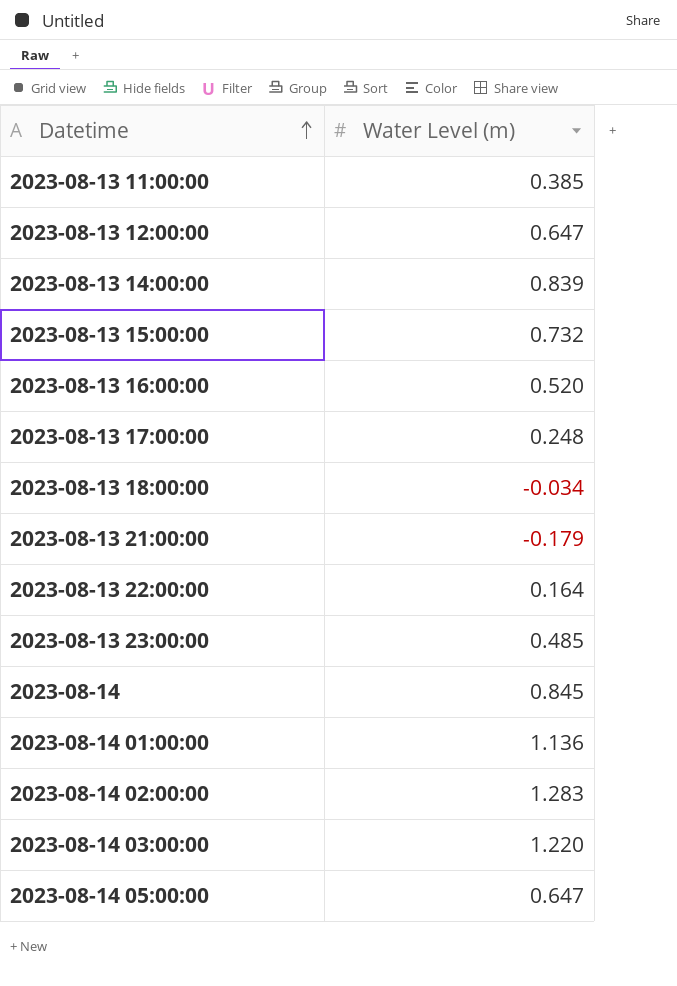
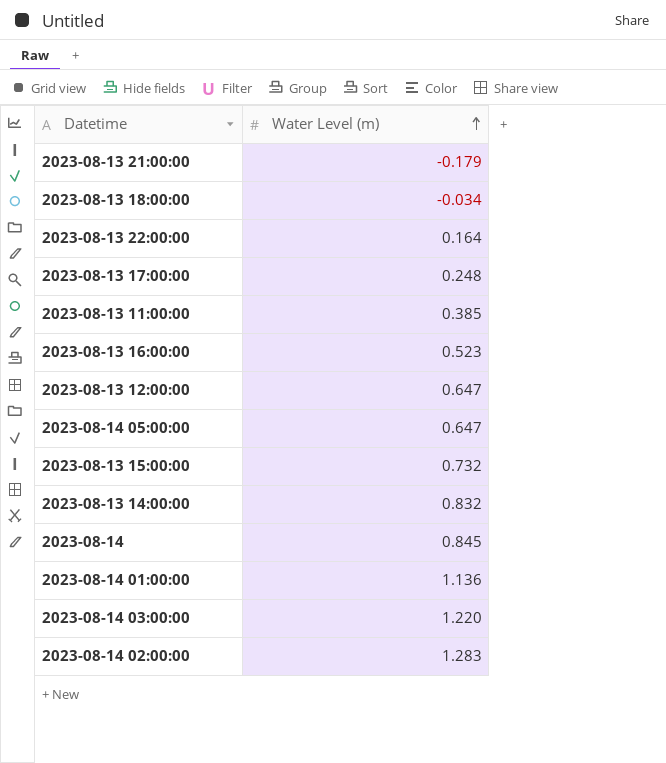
row order: Datetime ascending -> Water Level (m) ascending
row 2023-08-13 23:00:00: 0.485 -> none
2023-08-13 16:00:00 | Water Level (m): 0.520 -> 0.523
2023-08-13 14:00:00 | Water Level (m): 0.839 -> 0.832

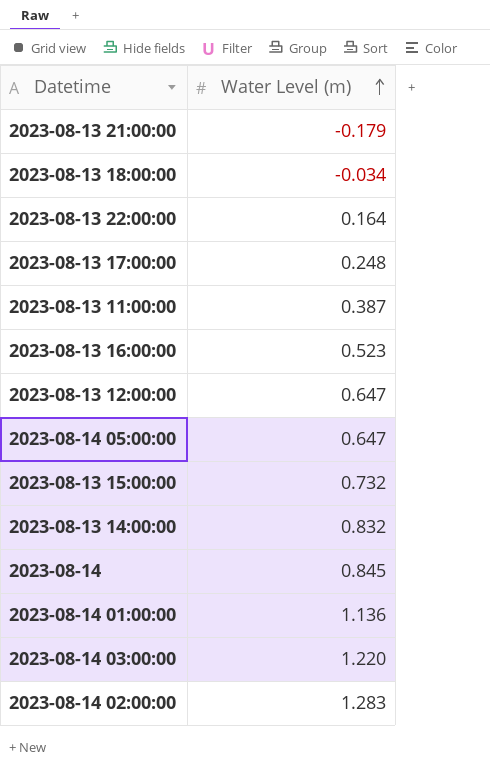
2023-08-13 11:00:00 | Water Level (m): 0.385 -> 0.387

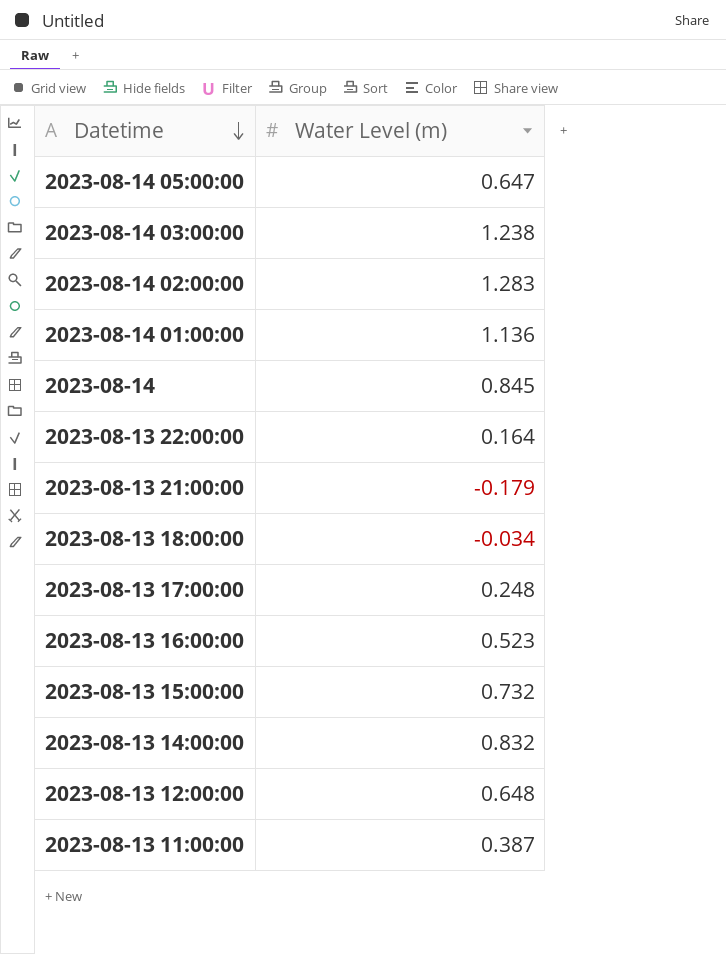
row order: Water Level (m) ascending -> Datetime descending
2023-08-14 03:00:00 | Water Level (m): 1.220 -> 1.238
2023-08-13 12:00:00 | Water Level (m): 0.647 -> 0.648

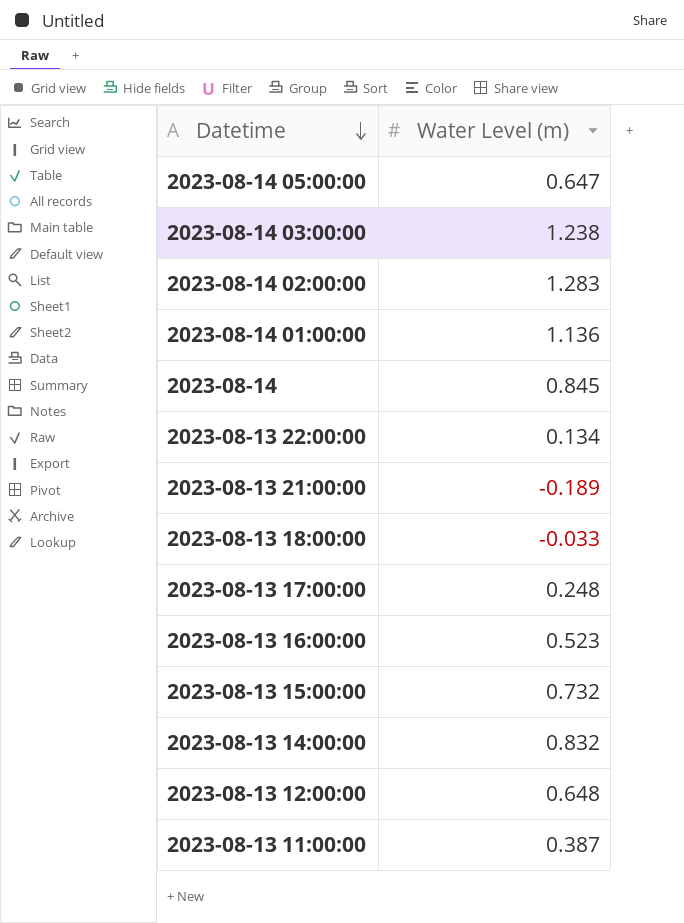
2023-08-13 22:00:00 | Water Level (m): 0.164 -> 0.134
2023-08-13 21:00:00 | Water Level (m): -0.179 -> -0.189
2023-08-13 18:00:00 | Water Level (m): -0.034 -> -0.033

